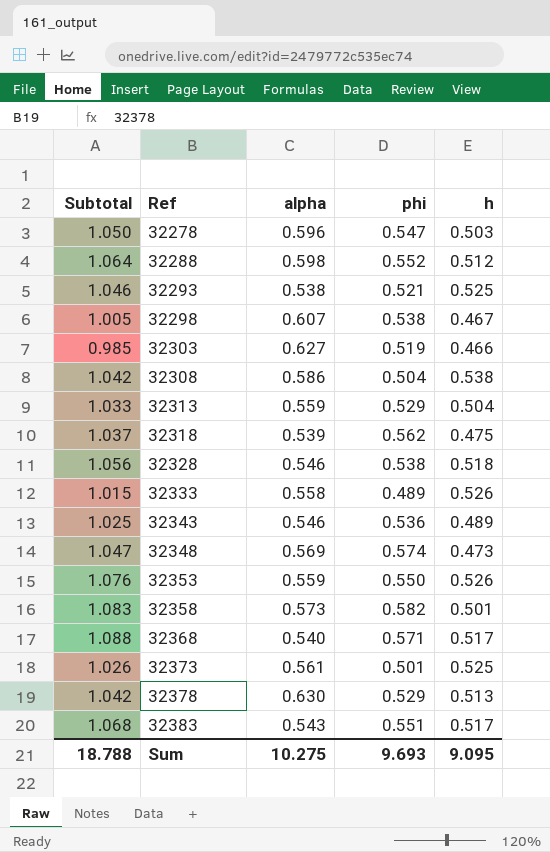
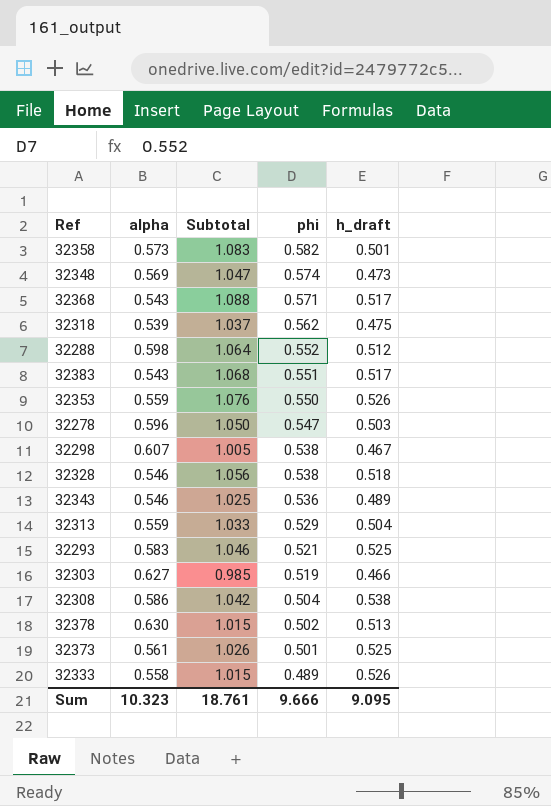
row order: Ref ascending -> phi descending
column Subtotal | position: 1 -> 3
column name: h -> h_draft
32368 | alpha: 0.540 -> 0.543
32293 | alpha: 0.538 -> 0.583
32378 | Subtotal: 1.042 -> 1.015
32378 | phi: 0.529 -> 0.502
Sum | alpha: 10.275 -> 10.323
Sum | Subtotal: 18.788 -> 18.761
Sum | phi: 9.693 -> 9.666

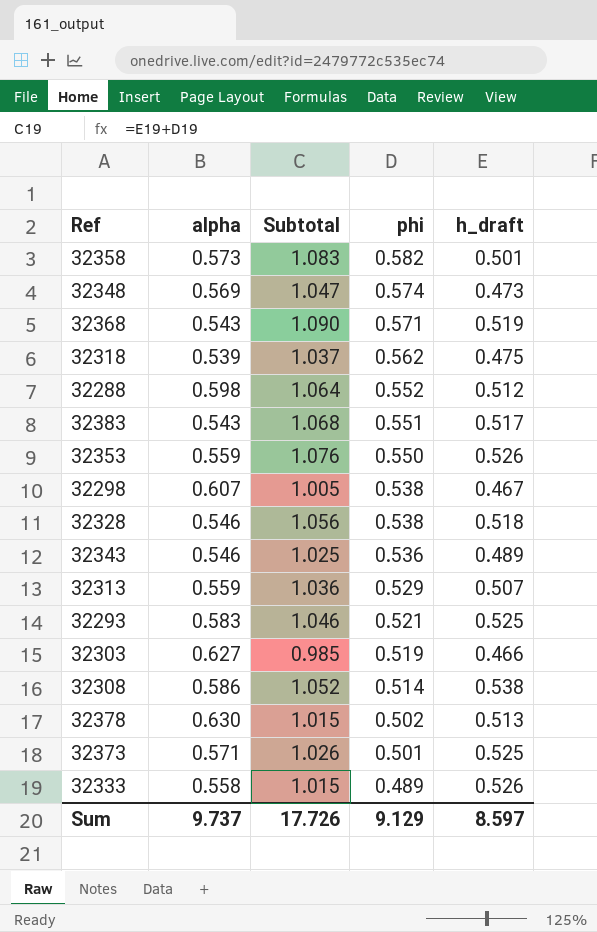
row 32278: 0.596 | 1.050 | 0.547 | 0.503 -> none
32368 | Subtotal: 1.088 -> 1.090
32368 | h_draft: 0.517 -> 0.519
32313 | Subtotal: 1.033 -> 1.036
32313 | h_draft: 0.504 -> 0.507
32308 | Subtotal: 1.042 -> 1.052
32308 | phi: 0.504 -> 0.514
32373 | alpha: 0.561 -> 0.571
Sum | alpha: 10.323 -> 9.737
Sum | Subtotal: 18.761 -> 17.726
Sum | phi: 9.666 -> 9.129
Sum | h_draft: 9.095 -> 8.597

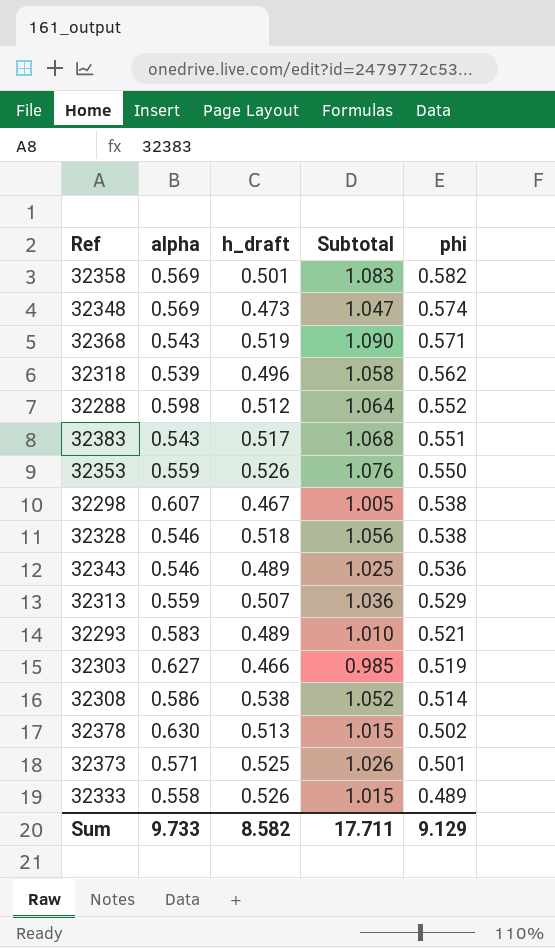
column h_draft | position: 5 -> 3
32358 | alpha: 0.573 -> 0.569
32318 | h_draft: 0.475 -> 0.496
32318 | Subtotal: 1.037 -> 1.058
32293 | h_draft: 0.525 -> 0.489
32293 | Subtotal: 1.046 -> 1.010
Sum | alpha: 9.737 -> 9.733
Sum | h_draft: 8.597 -> 8.582
Sum | Subtotal: 17.726 -> 17.711

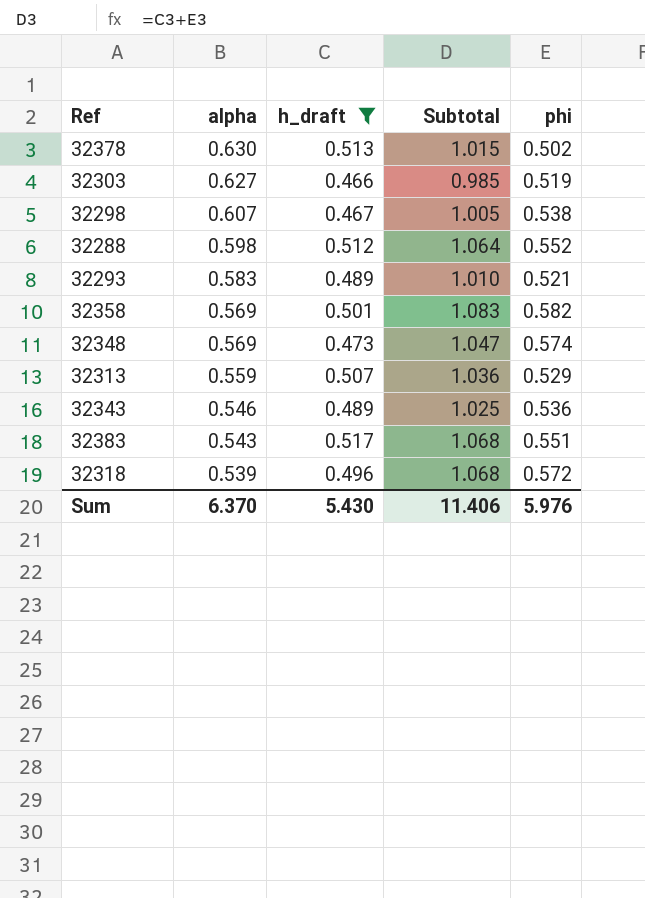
filter: none -> h_draft <= 0.517
row order: phi descending -> alpha descending
32318 | Subtotal: 1.058 -> 1.068
32318 | phi: 0.562 -> 0.572
Sum | alpha: 9.733 -> 6.370
Sum | h_draft: 8.582 -> 5.430
Sum | Subtotal: 17.711 -> 11.406
Sum | phi: 9.129 -> 5.976

